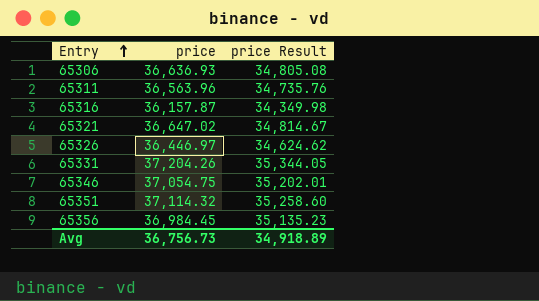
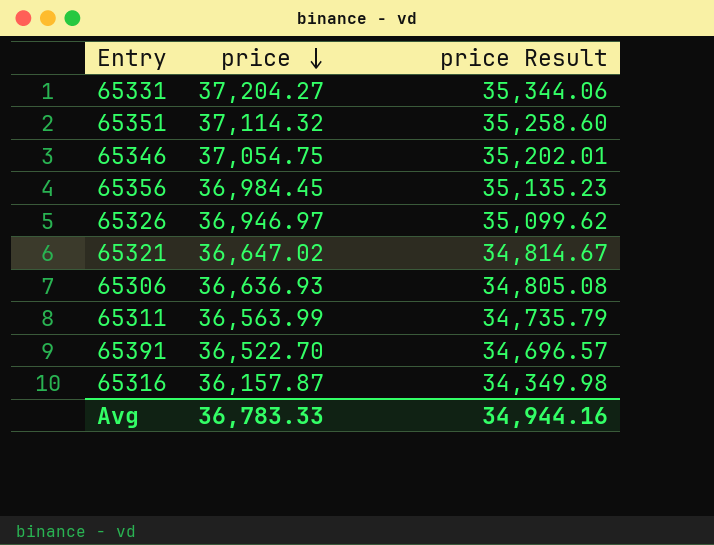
row order: Entry ascending -> price descending
65331 | price: 37,204.26 -> 37,204.27
65331 | price Result: 35,344.05 -> 35,344.06
65326 | price: 36,446.97 -> 36,946.97
65326 | price Result: 34,624.62 -> 35,099.62
65311 | price: 36,563.96 -> 36,563.99
65311 | price Result: 34,735.76 -> 34,735.79
row 65391: none -> 36,522.70 | 34,696.57
Avg | price: 36,756.73 -> 36,783.33
Avg | price Result: 34,918.89 -> 34,944.16

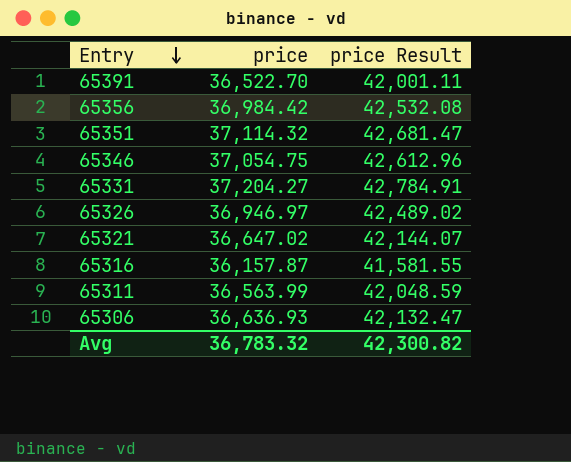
row order: price descending -> Entry descending
column price Result | formula: [price] * 0.95 -> [price] * 1.15
65356 | price: 36,984.45 -> 36,984.42
Avg | price: 36,783.33 -> 36,783.32
Avg | price Result: 34,944.16 -> 42,300.82

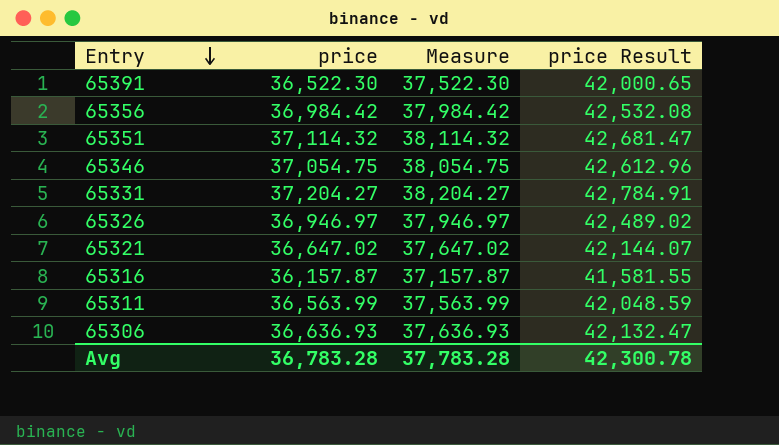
column Measure | formula: none -> [price] + 1000
65391 | price: 36,522.70 -> 36,522.30
65391 | price Result: 42,001.11 -> 42,000.65
Avg | price: 36,783.32 -> 36,783.28
Avg | price Result: 42,300.82 -> 42,300.78

